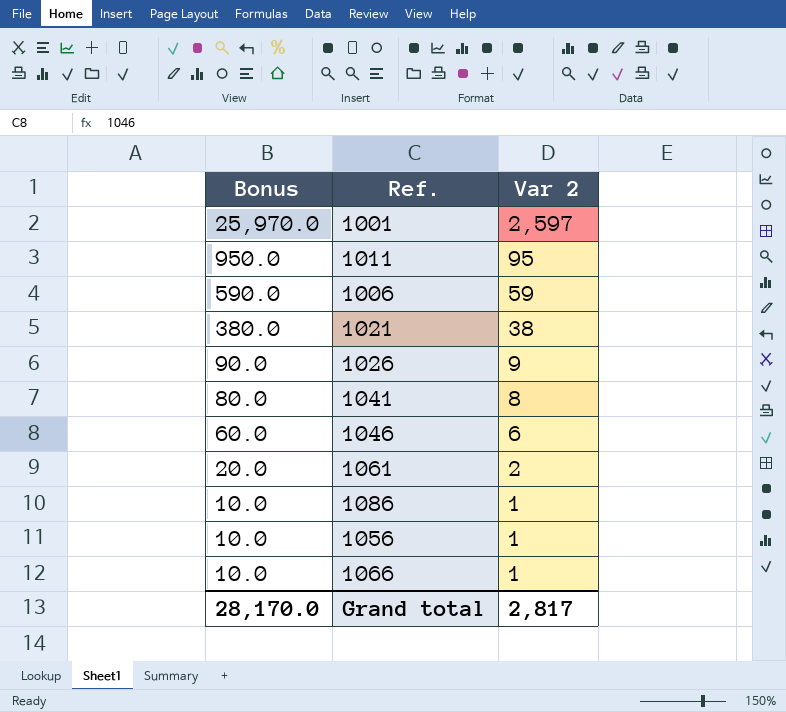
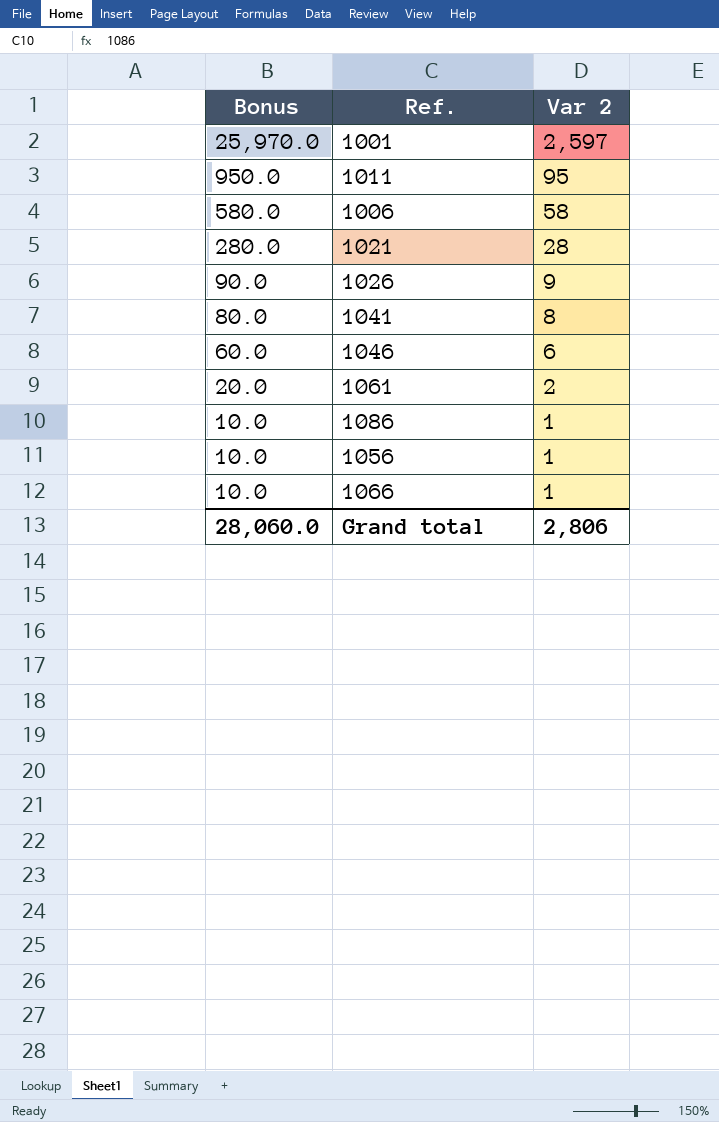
1006 | Bonus: 590.0 -> 580.0
1006 | Var 2: 59 -> 58
1021 | Bonus: 380.0 -> 280.0
1021 | Var 2: 38 -> 28
Grand total | Bonus: 28,170.0 -> 28,060.0
Grand total | Var 2: 2,817 -> 2,806

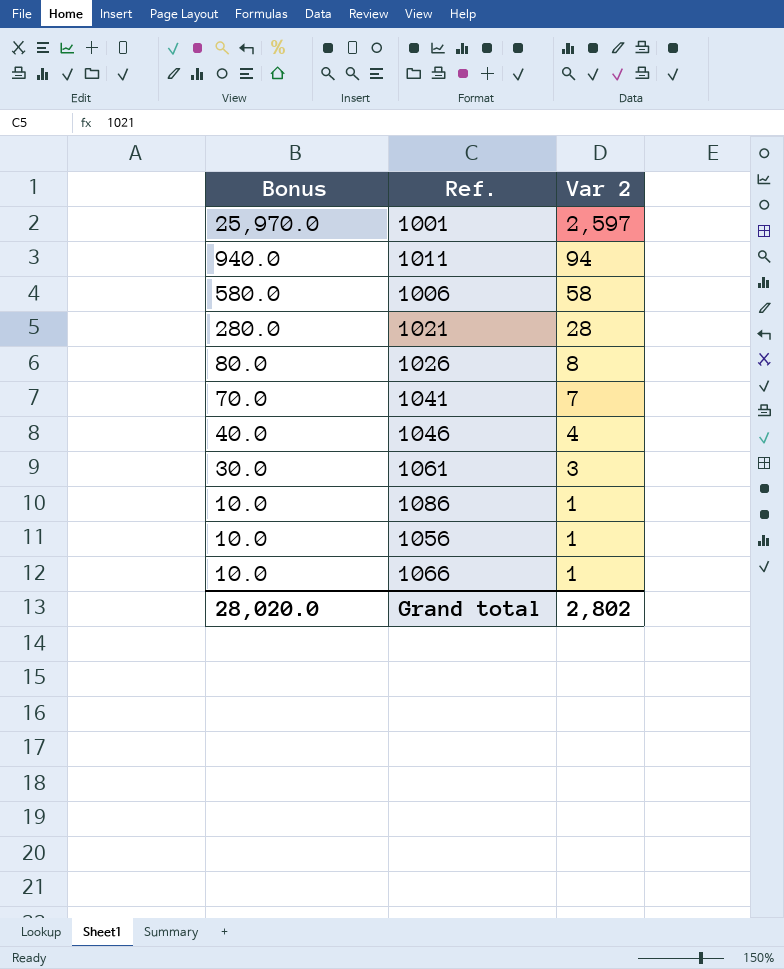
1011 | Bonus: 950.0 -> 940.0
1011 | Var 2: 95 -> 94
1026 | Bonus: 90.0 -> 80.0
1026 | Var 2: 9 -> 8
1041 | Bonus: 80.0 -> 70.0
1041 | Var 2: 8 -> 7
1046 | Bonus: 60.0 -> 40.0
1046 | Var 2: 6 -> 4
1061 | Bonus: 20.0 -> 30.0
1061 | Var 2: 2 -> 3
Grand total | Bonus: 28,060.0 -> 28,020.0
Grand total | Var 2: 2,806 -> 2,802

